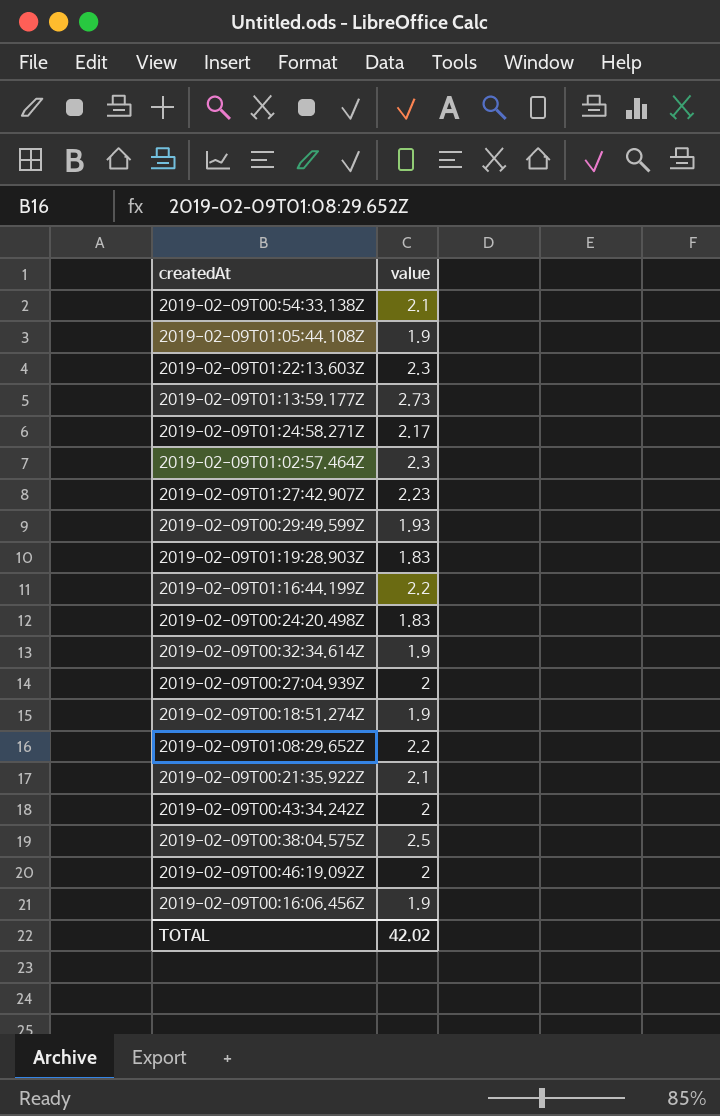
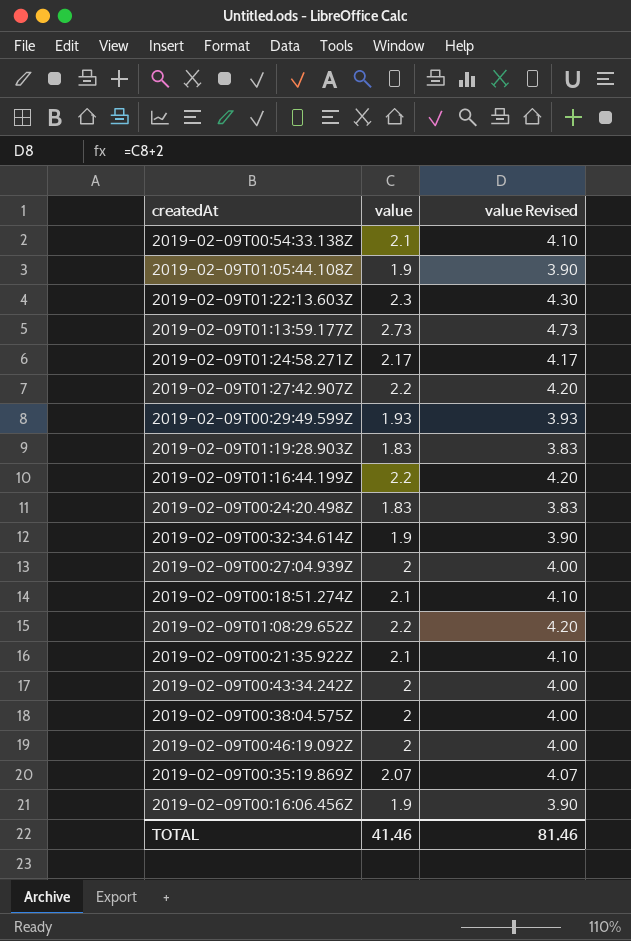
column value Revised | formula: none -> [value] + 2
row 2019-02-09T01:02:57.464Z: 2.3 -> none
2019-02-09T01:27:42.907Z | value: 2.23 -> 2.2
2019-02-09T00:18:51.274Z | value: 1.9 -> 2.1
2019-02-09T00:38:04.575Z | value: 2.5 -> 2
row 2019-02-09T00:35:19.869Z: none -> 2.07 | 4.07
TOTAL | value: 42.02 -> 41.46

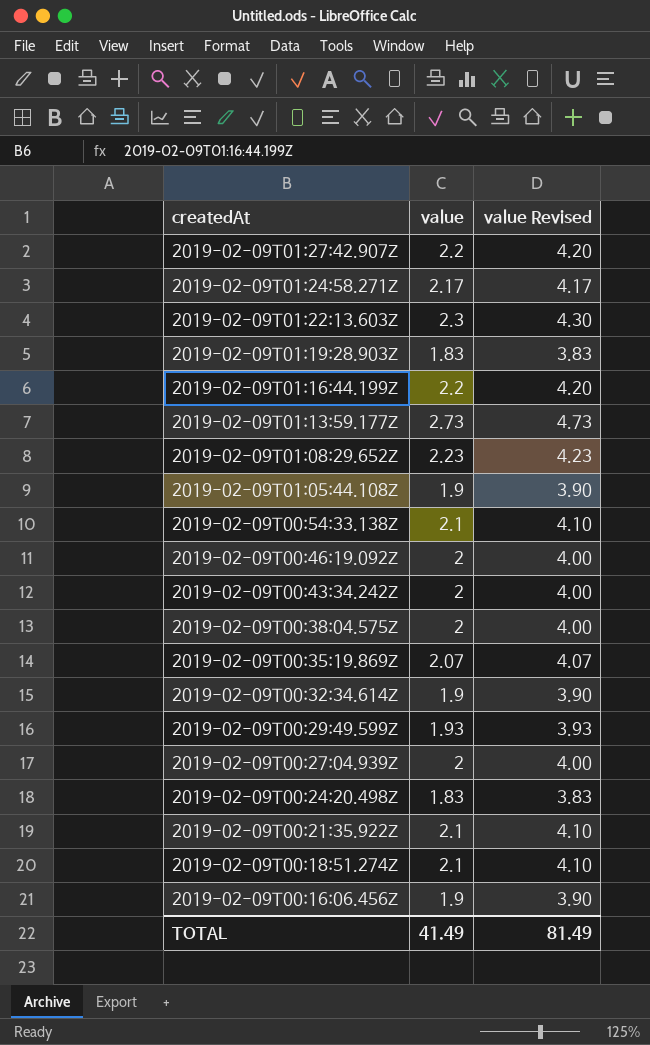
row order: none -> createdAt descending
2019-02-09T01:08:29.652Z | value: 2.2 -> 2.23
2019-02-09T01:08:29.652Z | value Revised: 4.20 -> 4.23
TOTAL | value: 41.46 -> 41.49
TOTAL | value Revised: 81.46 -> 81.49

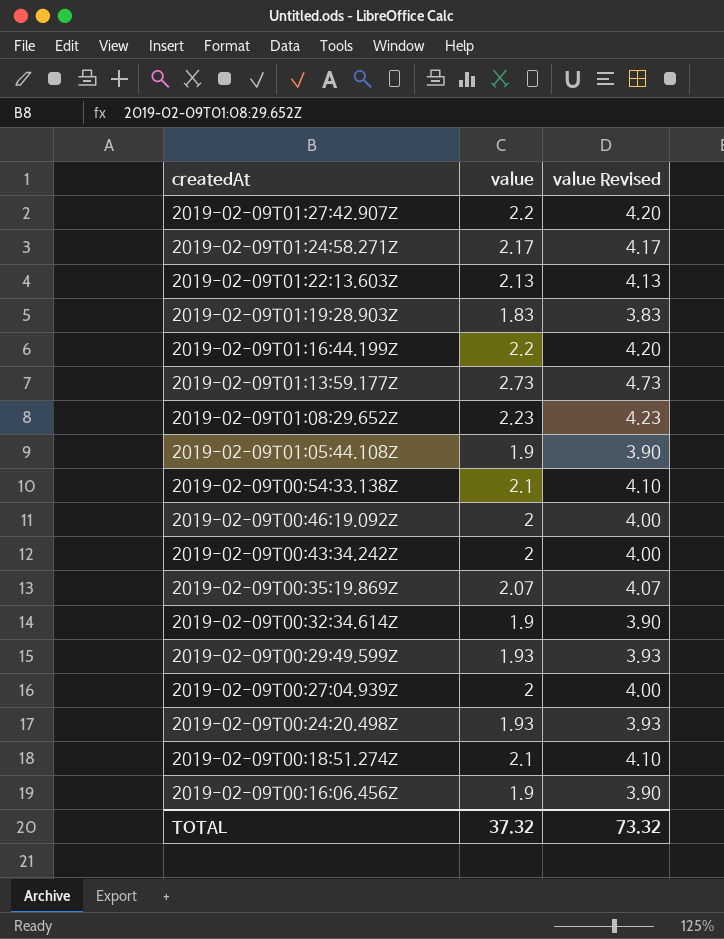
row 2019-02-09T00:38:04.575Z: 2 | 4.00 -> none
row 2019-02-09T00:21:35.922Z: 2.1 | 4.10 -> none
2019-02-09T01:22:13.603Z | value: 2.3 -> 2.13
2019-02-09T01:22:13.603Z | value Revised: 4.30 -> 4.13
2019-02-09T00:24:20.498Z | value: 1.83 -> 1.93
2019-02-09T00:24:20.498Z | value Revised: 3.83 -> 3.93
TOTAL | value: 41.49 -> 37.32
TOTAL | value Revised: 81.49 -> 73.32

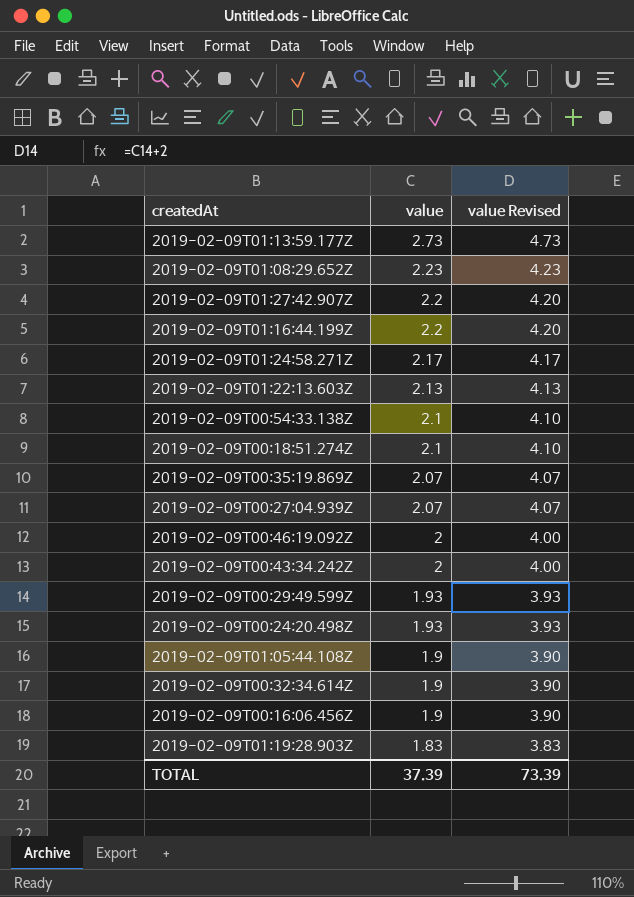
row order: createdAt descending -> value descending
2019-02-09T00:27:04.939Z | value: 2 -> 2.07
2019-02-09T00:27:04.939Z | value Revised: 4.00 -> 4.07
TOTAL | value: 37.32 -> 37.39
TOTAL | value Revised: 73.32 -> 73.39

